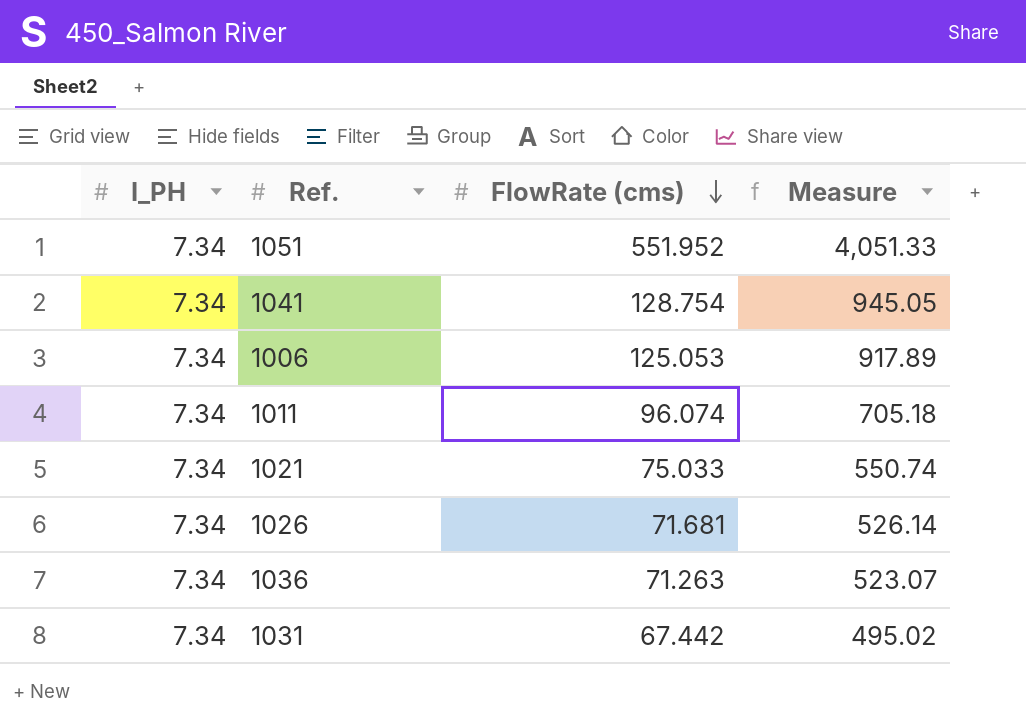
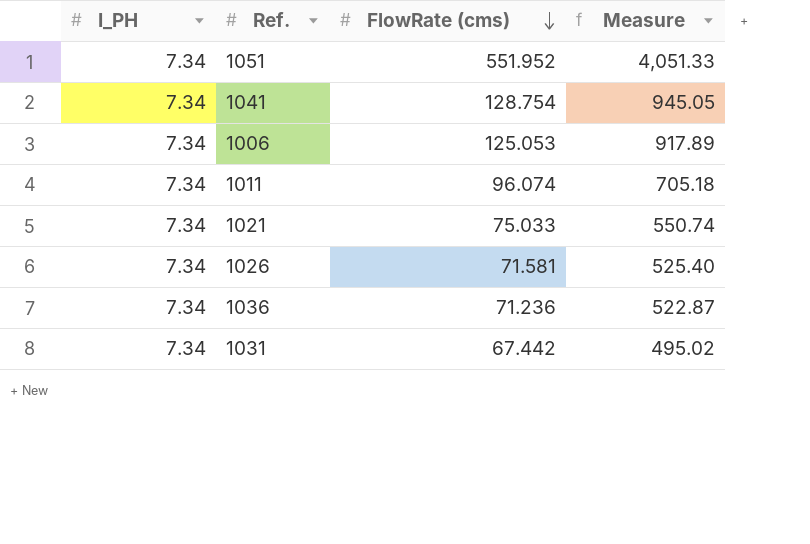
1026 | FlowRate (cms): 71.681 -> 71.581
1026 | Measure: 526.14 -> 525.40
1036 | FlowRate (cms): 71.263 -> 71.236
1036 | Measure: 523.07 -> 522.87

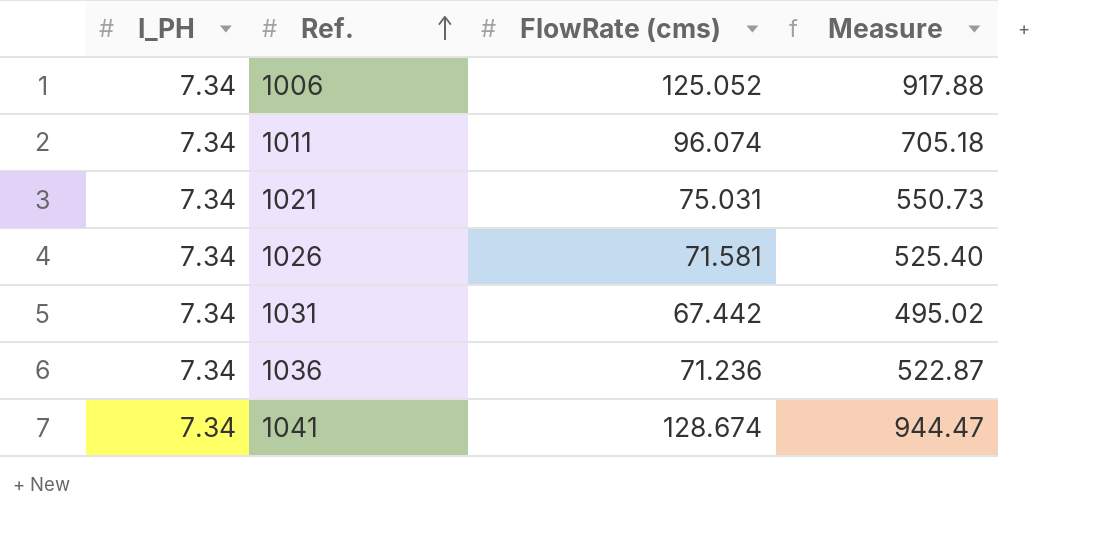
row order: FlowRate (cms) descending -> Ref. ascending
row 1051: 7.34 | 551.952 | 4,051.33 -> none
1006 | FlowRate (cms): 125.053 -> 125.052
1006 | Measure: 917.89 -> 917.88
1021 | FlowRate (cms): 75.033 -> 75.031
1021 | Measure: 550.74 -> 550.73
1041 | FlowRate (cms): 128.754 -> 128.674
1041 | Measure: 945.05 -> 944.47

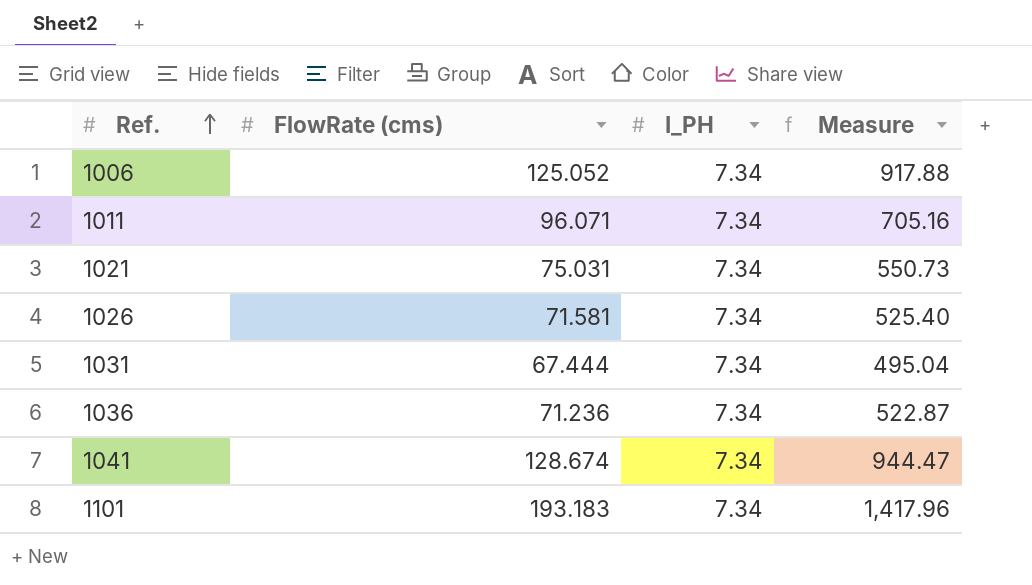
column I_PH | position: 1 -> 3
1011 | FlowRate (cms): 96.074 -> 96.071
1011 | Measure: 705.18 -> 705.16
1031 | FlowRate (cms): 67.442 -> 67.444
1031 | Measure: 495.02 -> 495.04
row 1101: none -> 193.183 | 7.34 | 1,417.96

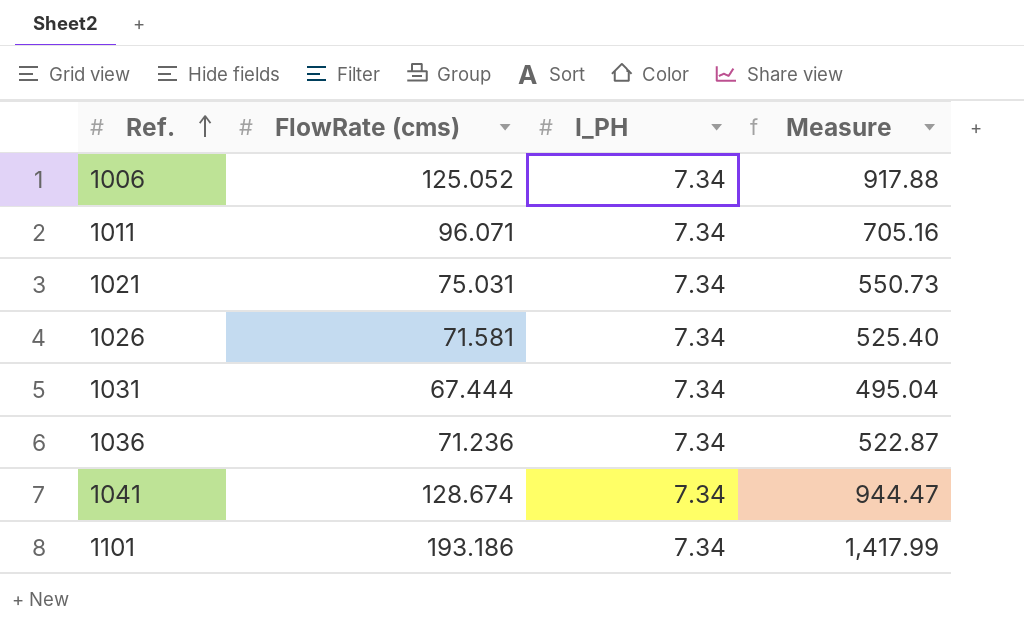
1101 | FlowRate (cms): 193.183 -> 193.186
1101 | Measure: 1,417.96 -> 1,417.99

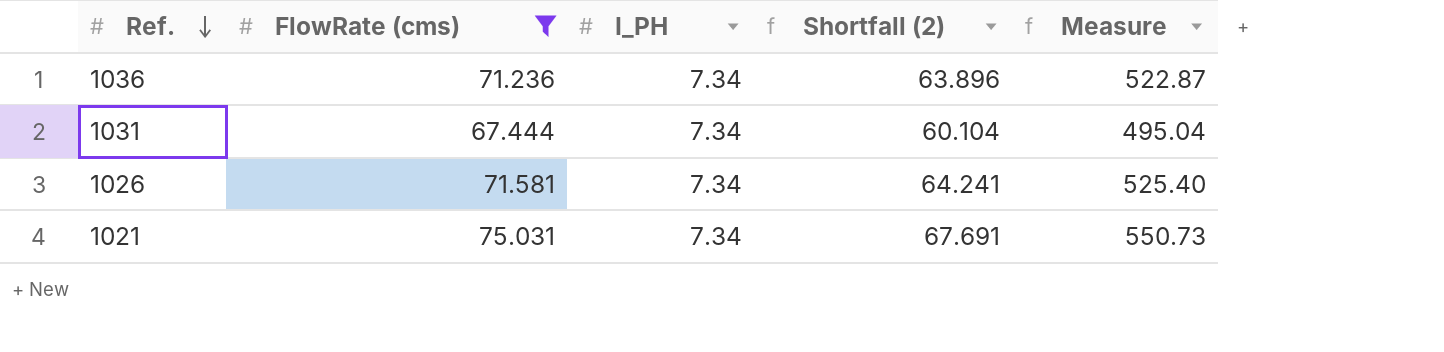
filter: none -> FlowRate (cms) <= 75.031
row order: Ref. ascending -> Ref. descending
column Shortfall (2) | formula: none -> [FlowRate (cms)] - [I_PH]

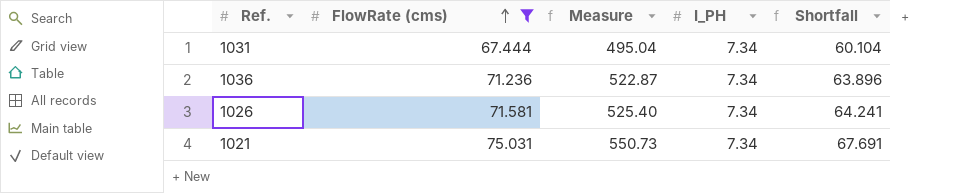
row order: Ref. descending -> FlowRate (cms) ascending
column Measure | position: 5 -> 3
column name: Shortfall (2) -> Shortfall

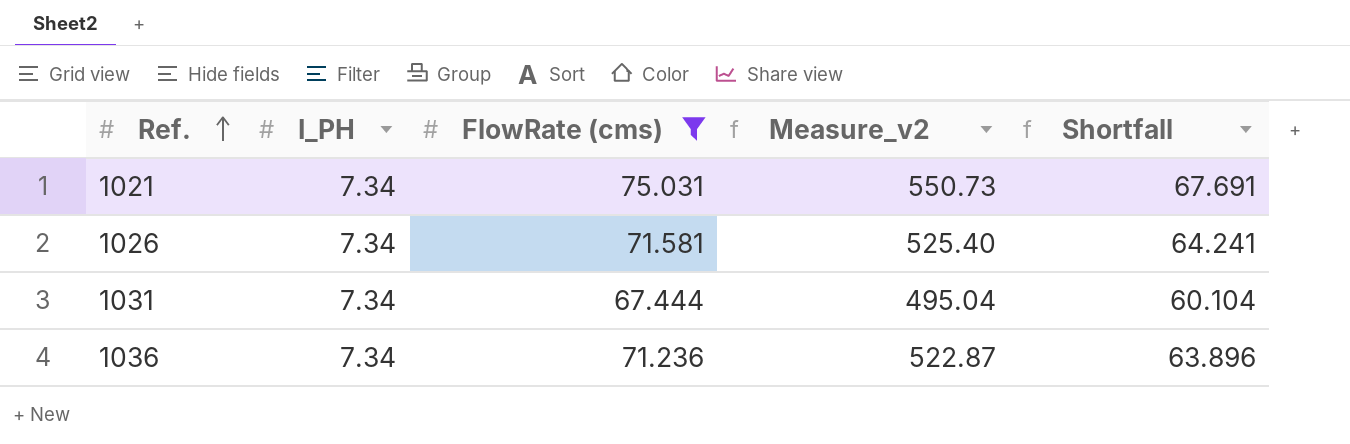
row order: FlowRate (cms) ascending -> Ref. ascending
column I_PH | position: 4 -> 2
column name: Measure -> Measure_v2

